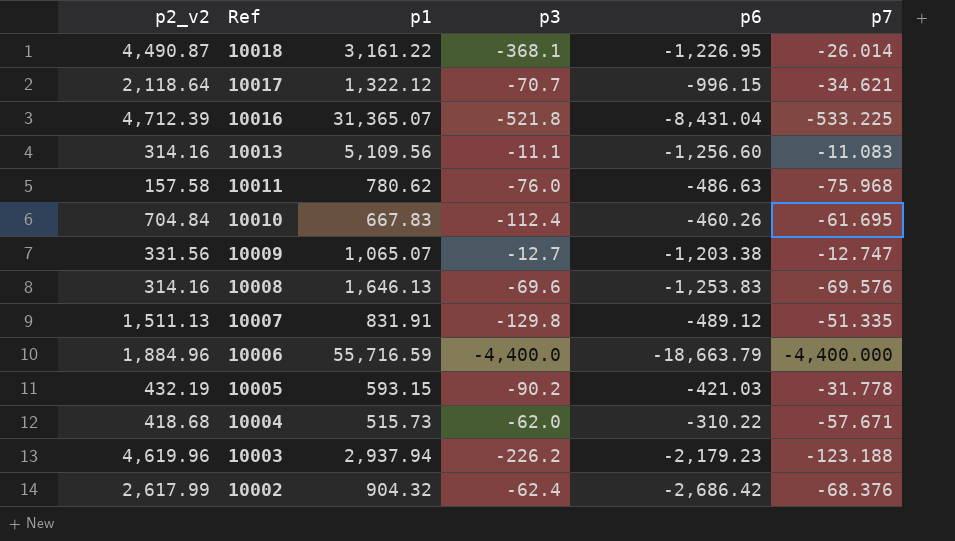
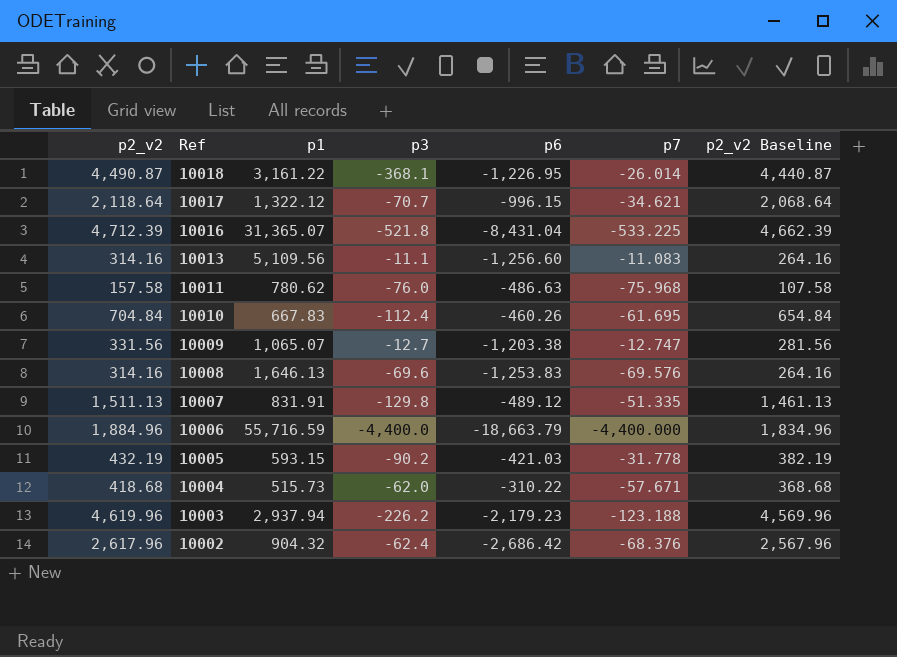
column p2_v2 Baseline | formula: none -> [p2_v2] - 50
10002 | p2_v2: 2,617.99 -> 2,617.96

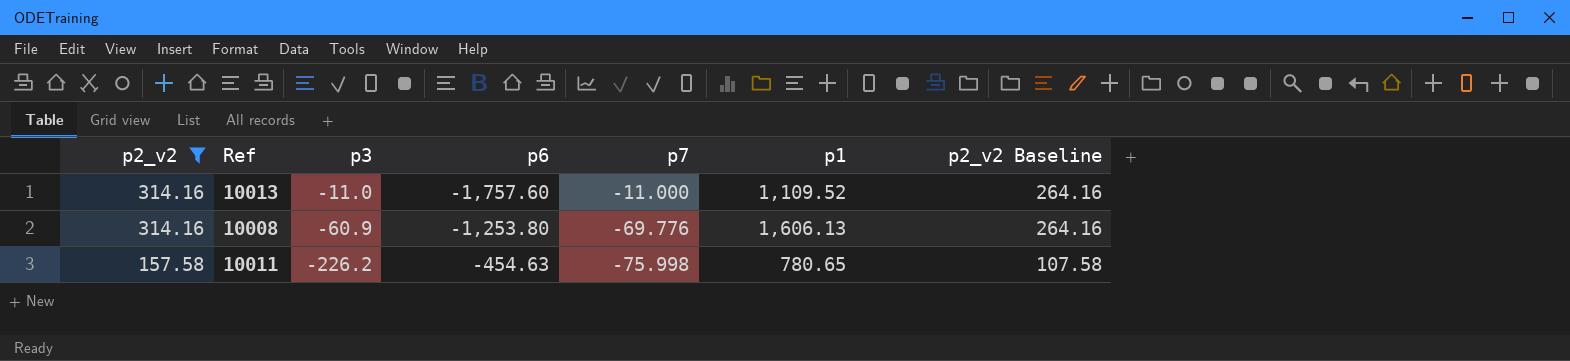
filter: none -> p2_v2 <= 314.16
row order: Ref descending -> p2_v2 descending
column p1 | position: 3 -> 6
10013 | p3: -11.1 -> -11.0
10013 | p6: -1,256.60 -> -1,757.60
10013 | p7: -11.083 -> -11.000
10013 | p1: 5,109.56 -> 1,109.52
10008 | p3: -69.6 -> -60.9
10008 | p6: -1,253.83 -> -1,253.80
10008 | p7: -69.576 -> -69.776
10008 | p1: 1,646.13 -> 1,606.13
10011 | p3: -76.0 -> -226.2
10011 | p6: -486.63 -> -454.63
10011 | p7: -75.968 -> -75.998
10011 | p1: 780.62 -> 780.65

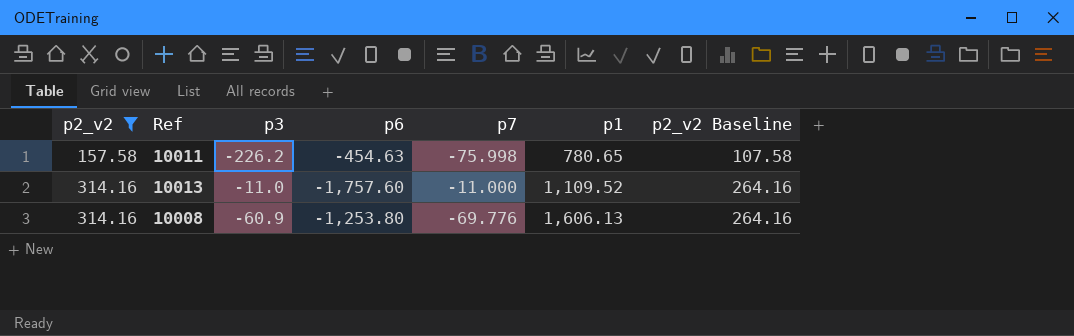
row order: p2_v2 descending -> p2_v2 ascending

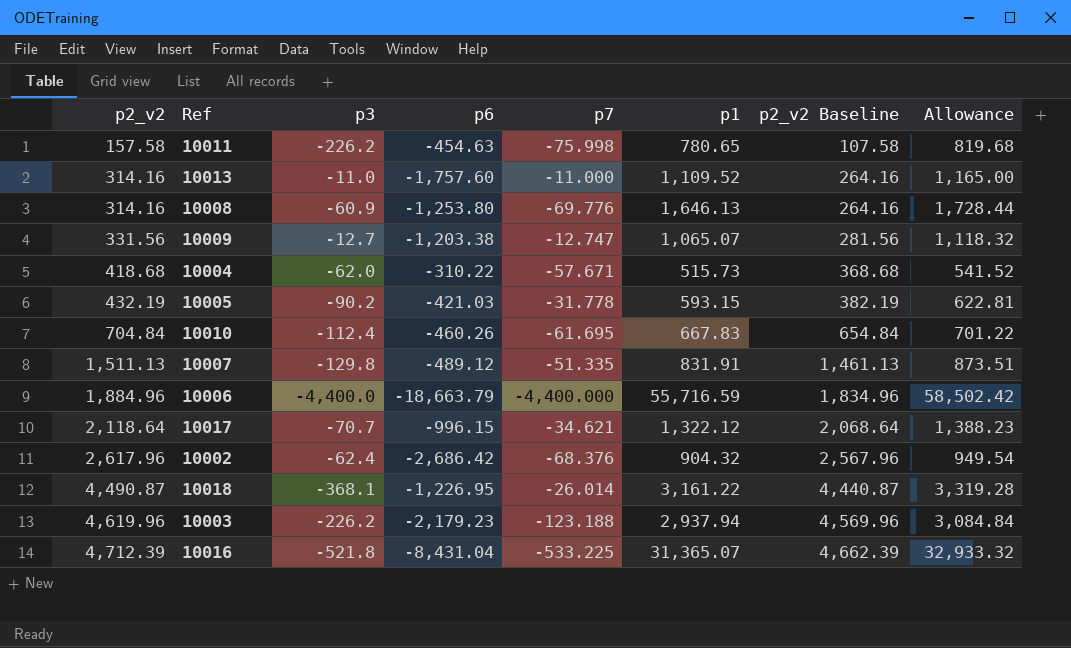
filter: p2_v2 <= 314.16 -> none
column Allowance | formula: none -> [p1] * 1.05
10008 | p1: 1,606.13 -> 1,646.13

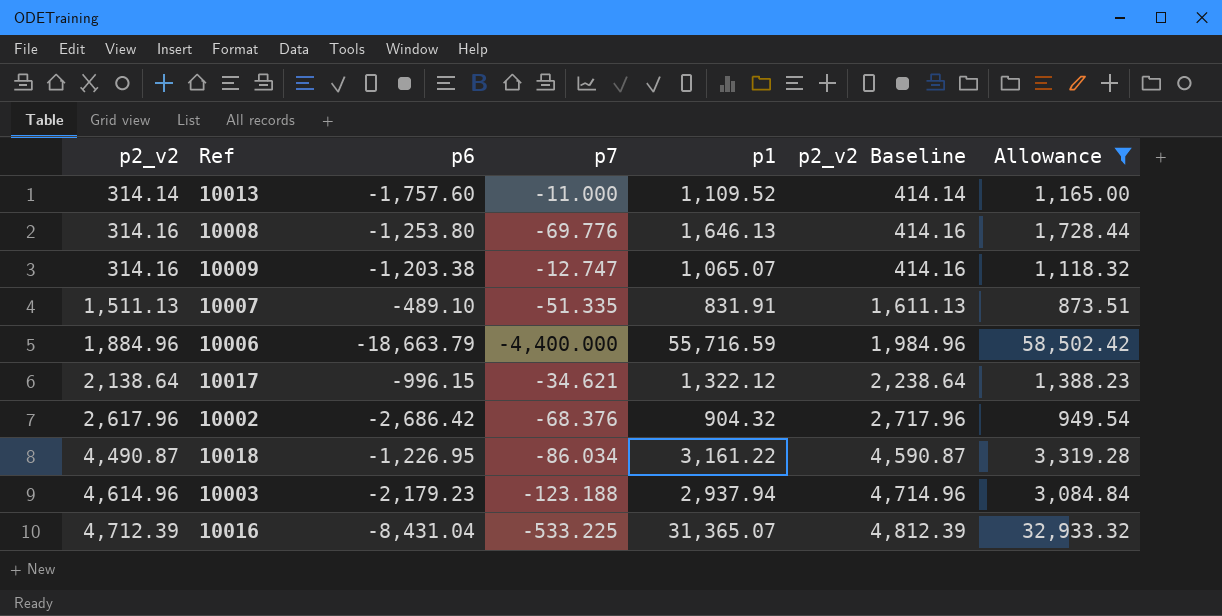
filter: none -> Allowance >= 873.51
column p3 | position: 3 -> none
column p2_v2 Baseline | formula: [p2_v2] - 50 -> [p2_v2] + 100
10013 | p2_v2: 314.16 -> 314.14
10009 | p2_v2: 331.56 -> 314.16
10007 | p6: -489.12 -> -489.10
10017 | p2_v2: 2,118.64 -> 2,138.64
10018 | p7: -26.014 -> -86.034
10003 | p2_v2: 4,619.96 -> 4,614.96

